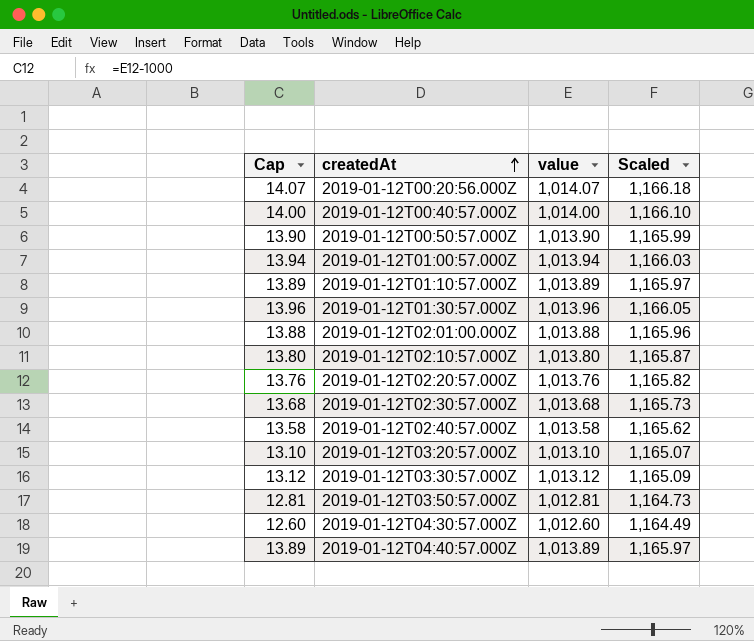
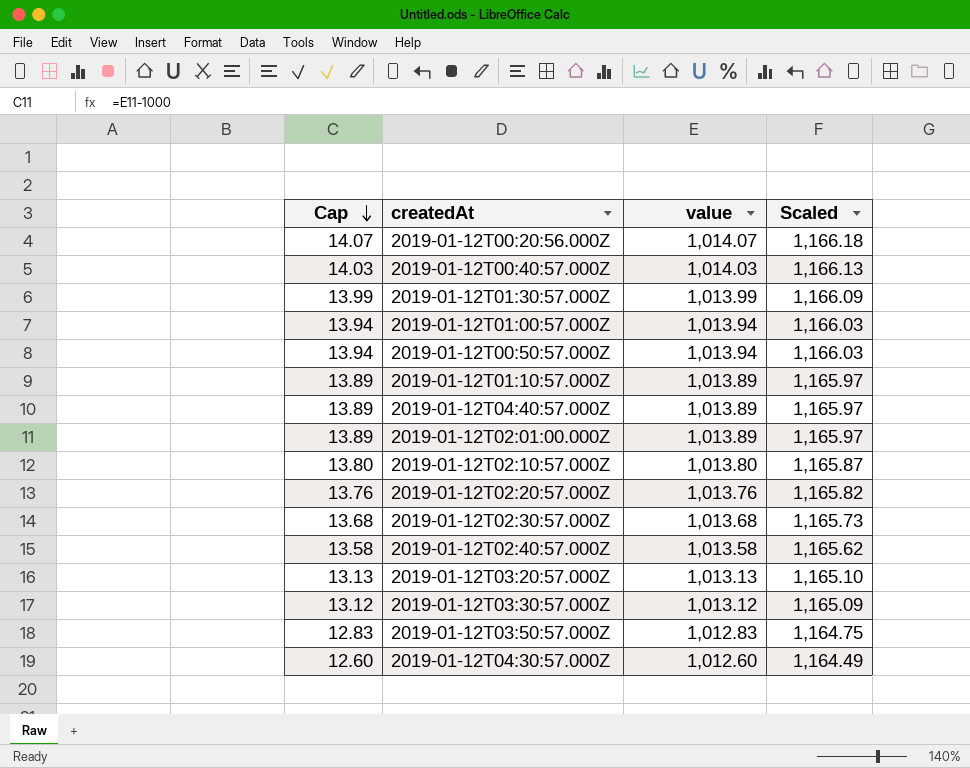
row order: createdAt ascending -> Cap descending
2019-01-12T00:40:57.000Z | Cap: 14.00 -> 14.03
2019-01-12T00:40:57.000Z | value: 1,014.00 -> 1,014.03
2019-01-12T00:40:57.000Z | Scaled: 1,166.10 -> 1,166.13
2019-01-12T01:30:57.000Z | Cap: 13.96 -> 13.99
2019-01-12T01:30:57.000Z | value: 1,013.96 -> 1,013.99
2019-01-12T01:30:57.000Z | Scaled: 1,166.05 -> 1,166.09
2019-01-12T00:50:57.000Z | Cap: 13.90 -> 13.94
2019-01-12T00:50:57.000Z | value: 1,013.90 -> 1,013.94
2019-01-12T00:50:57.000Z | Scaled: 1,165.99 -> 1,166.03
2019-01-12T02:01:00.000Z | Cap: 13.88 -> 13.89
2019-01-12T02:01:00.000Z | value: 1,013.88 -> 1,013.89
2019-01-12T02:01:00.000Z | Scaled: 1,165.96 -> 1,165.97
2019-01-12T03:20:57.000Z | Cap: 13.10 -> 13.13
2019-01-12T03:20:57.000Z | value: 1,013.10 -> 1,013.13
2019-01-12T03:20:57.000Z | Scaled: 1,165.07 -> 1,165.10
2019-01-12T03:50:57.000Z | Cap: 12.81 -> 12.83
2019-01-12T03:50:57.000Z | value: 1,012.81 -> 1,012.83
2019-01-12T03:50:57.000Z | Scaled: 1,164.73 -> 1,164.75

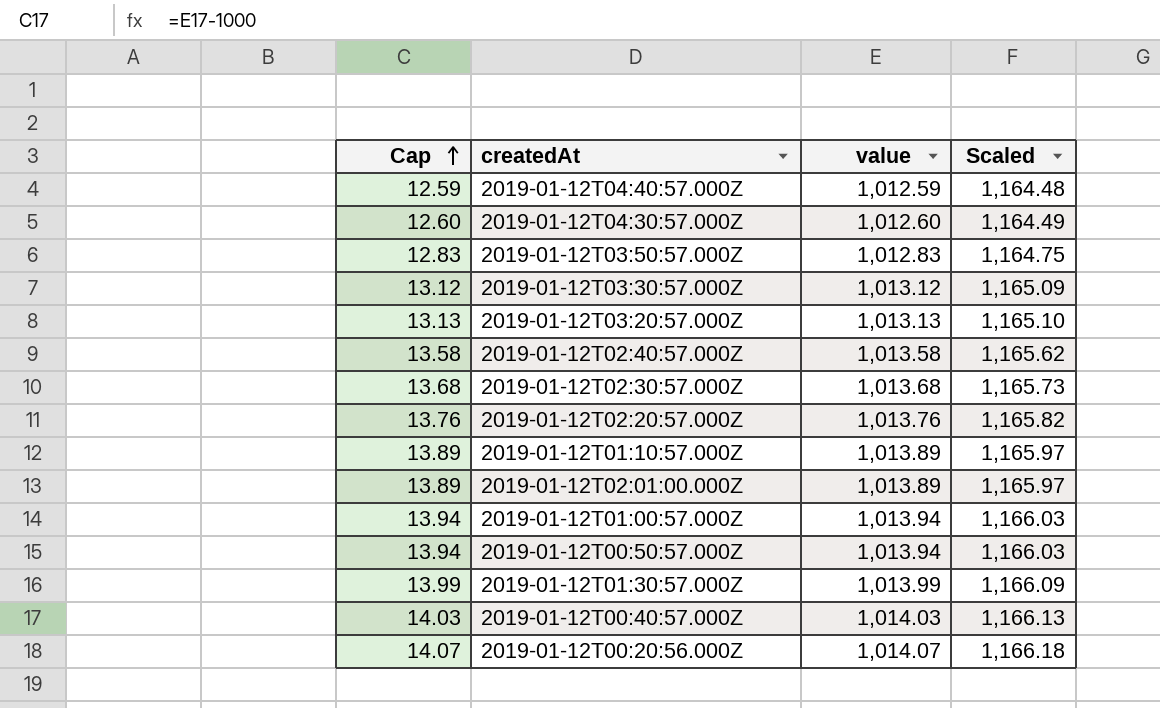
row order: Cap descending -> Cap ascending
row 2019-01-12T02:10:57.000Z: 13.80 | 1,013.80 | 1,165.87 -> none
2019-01-12T04:40:57.000Z | Cap: 13.89 -> 12.59
2019-01-12T04:40:57.000Z | value: 1,013.89 -> 1,012.59
2019-01-12T04:40:57.000Z | Scaled: 1,165.97 -> 1,164.48

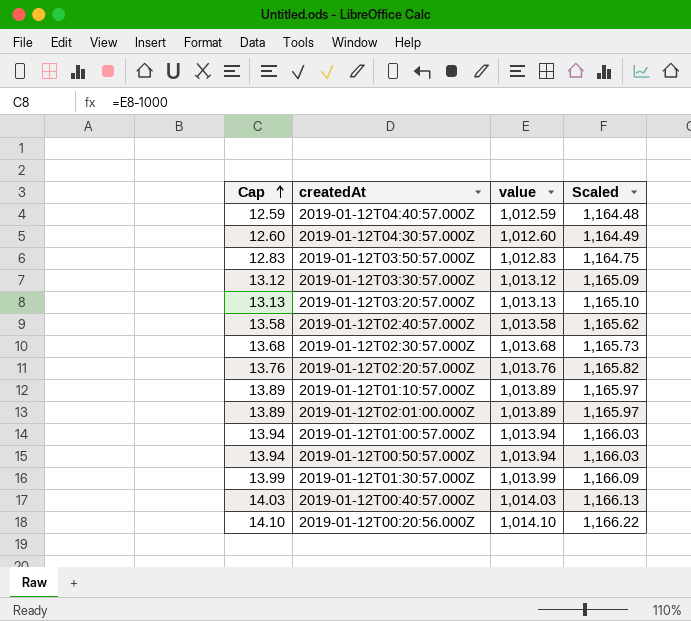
2019-01-12T00:20:56.000Z | Cap: 14.07 -> 14.10
2019-01-12T00:20:56.000Z | value: 1,014.07 -> 1,014.10
2019-01-12T00:20:56.000Z | Scaled: 1,166.18 -> 1,166.22

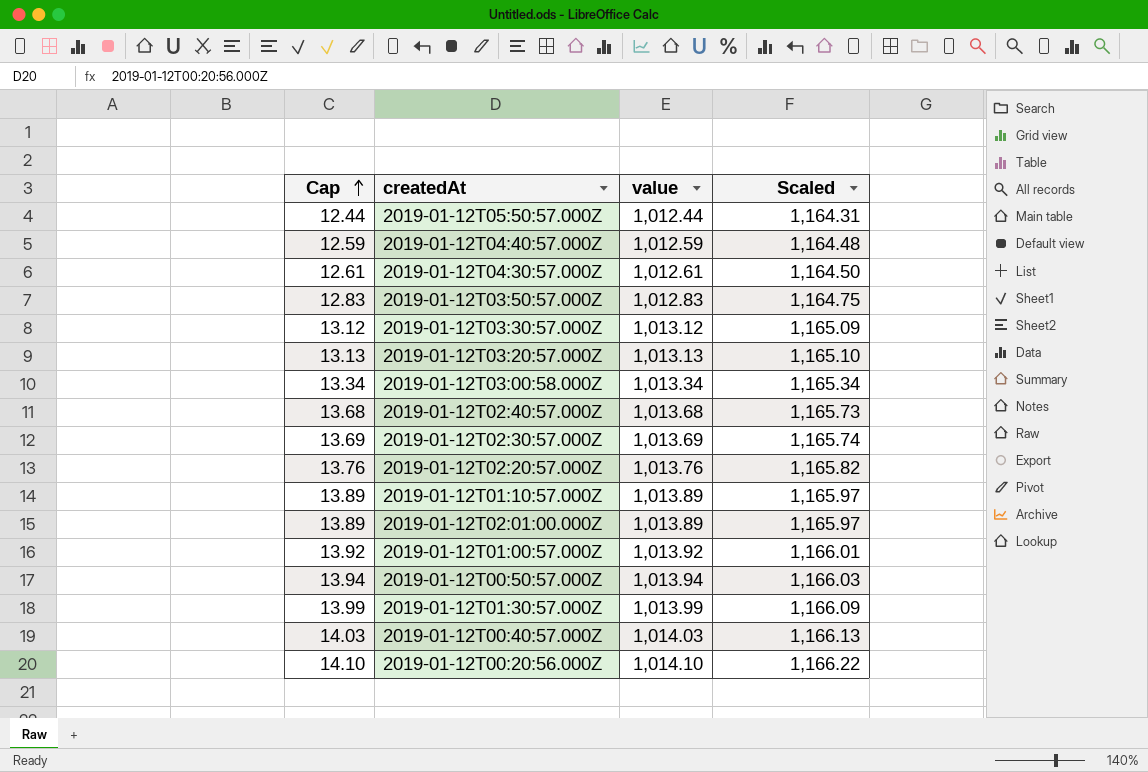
row 2019-01-12T05:50:57.000Z: none -> 12.44 | 1,012.44 | 1,164.31
2019-01-12T04:30:57.000Z | Cap: 12.60 -> 12.61
2019-01-12T04:30:57.000Z | value: 1,012.60 -> 1,012.61
2019-01-12T04:30:57.000Z | Scaled: 1,164.49 -> 1,164.50
row 2019-01-12T03:00:58.000Z: none -> 13.34 | 1,013.34 | 1,165.34
2019-01-12T02:40:57.000Z | Cap: 13.58 -> 13.68
2019-01-12T02:40:57.000Z | value: 1,013.58 -> 1,013.68
2019-01-12T02:40:57.000Z | Scaled: 1,165.62 -> 1,165.73
2019-01-12T02:30:57.000Z | Cap: 13.68 -> 13.69
2019-01-12T02:30:57.000Z | value: 1,013.68 -> 1,013.69
2019-01-12T02:30:57.000Z | Scaled: 1,165.73 -> 1,165.74
2019-01-12T01:00:57.000Z | Cap: 13.94 -> 13.92
2019-01-12T01:00:57.000Z | value: 1,013.94 -> 1,013.92
2019-01-12T01:00:57.000Z | Scaled: 1,166.03 -> 1,166.01

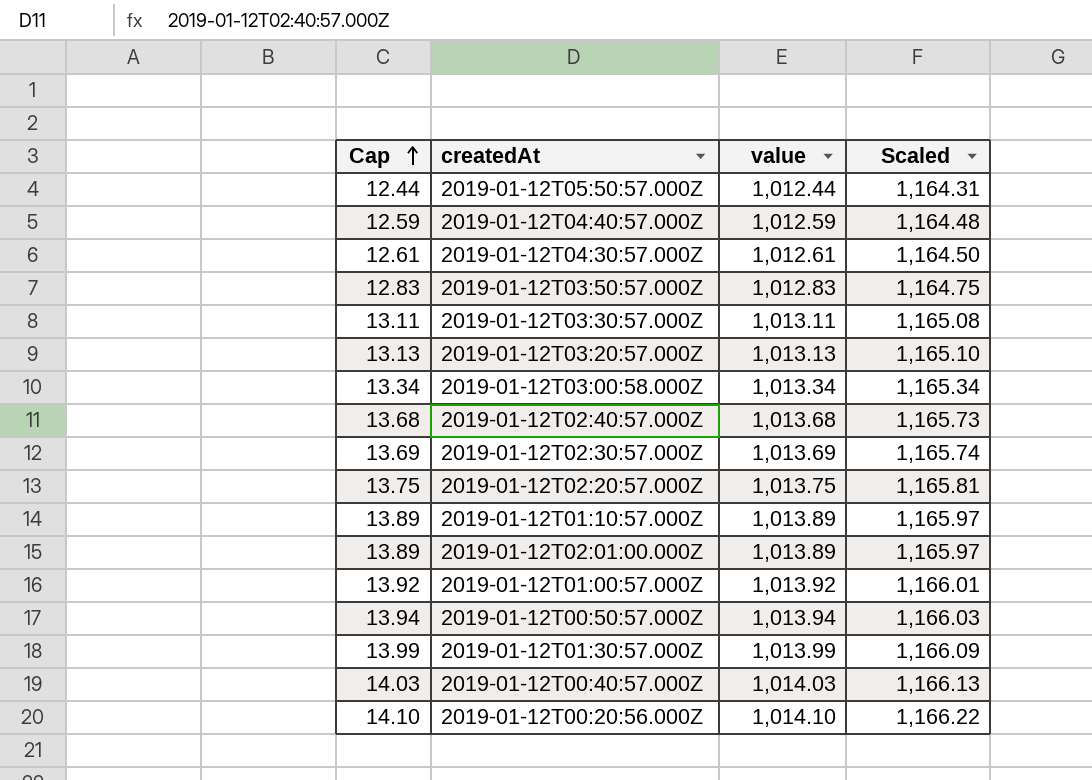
2019-01-12T03:30:57.000Z | Cap: 13.12 -> 13.11
2019-01-12T03:30:57.000Z | value: 1,013.12 -> 1,013.11
2019-01-12T03:30:57.000Z | Scaled: 1,165.09 -> 1,165.08
2019-01-12T02:20:57.000Z | Cap: 13.76 -> 13.75
2019-01-12T02:20:57.000Z | value: 1,013.76 -> 1,013.75
2019-01-12T02:20:57.000Z | Scaled: 1,165.82 -> 1,165.81

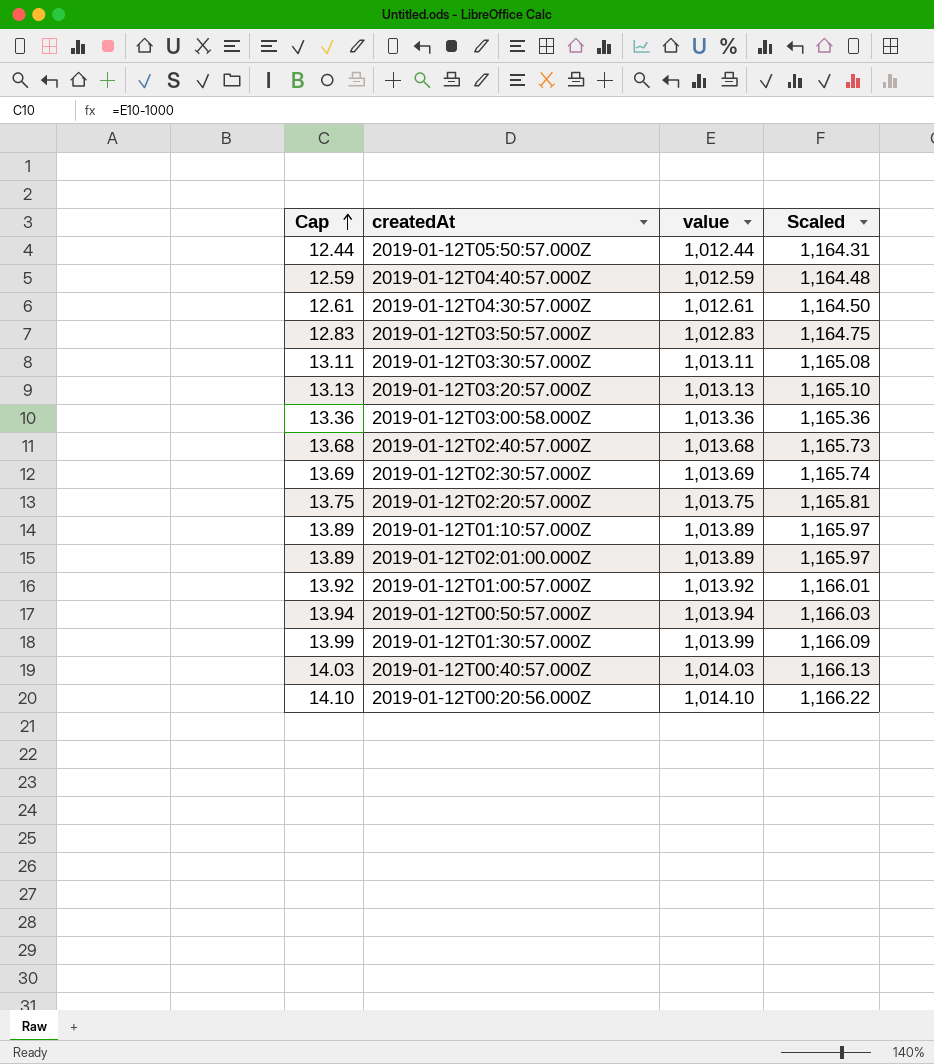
2019-01-12T03:00:58.000Z | Cap: 13.34 -> 13.36
2019-01-12T03:00:58.000Z | value: 1,013.34 -> 1,013.36
2019-01-12T03:00:58.000Z | Scaled: 1,165.34 -> 1,165.36

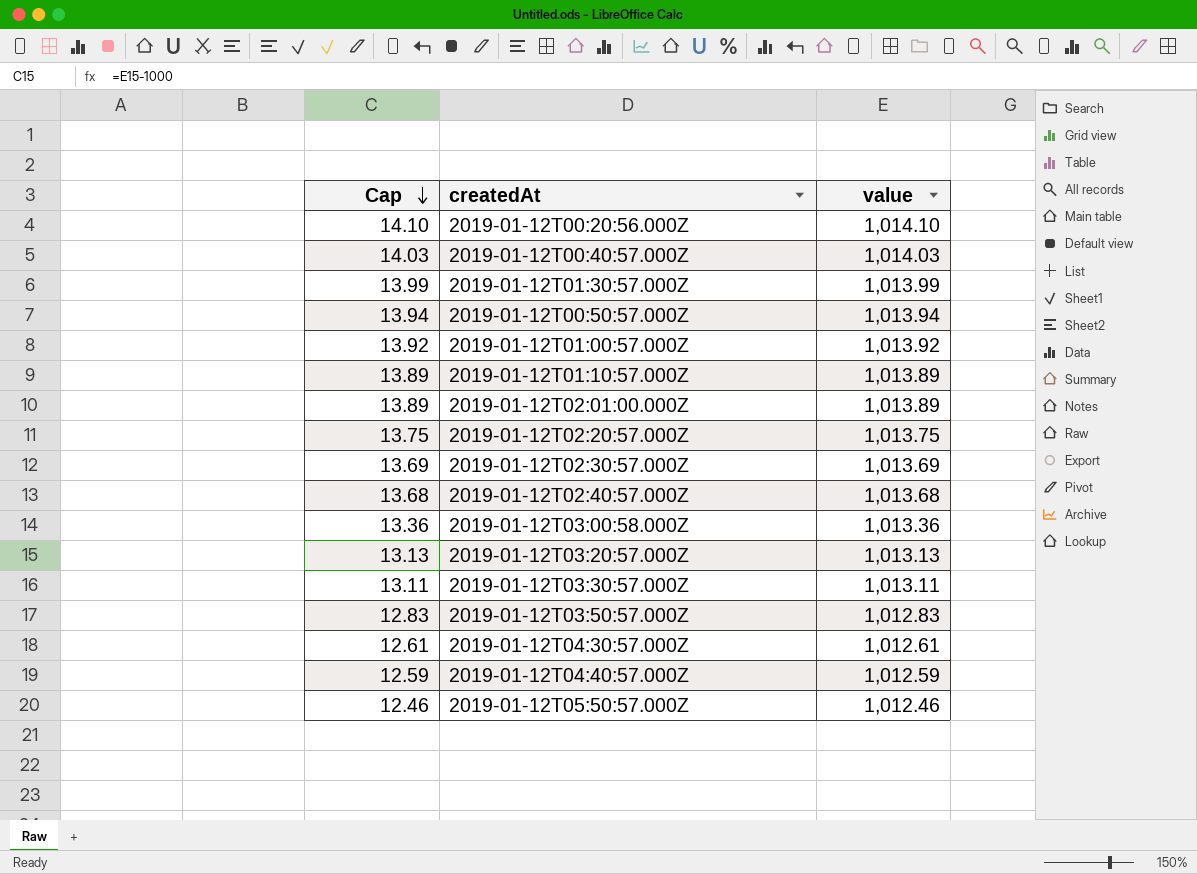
row order: Cap ascending -> Cap descending
column Scaled | formula: [value] * 1.15 -> none
2019-01-12T05:50:57.000Z | Cap: 12.44 -> 12.46
2019-01-12T05:50:57.000Z | value: 1,012.44 -> 1,012.46

